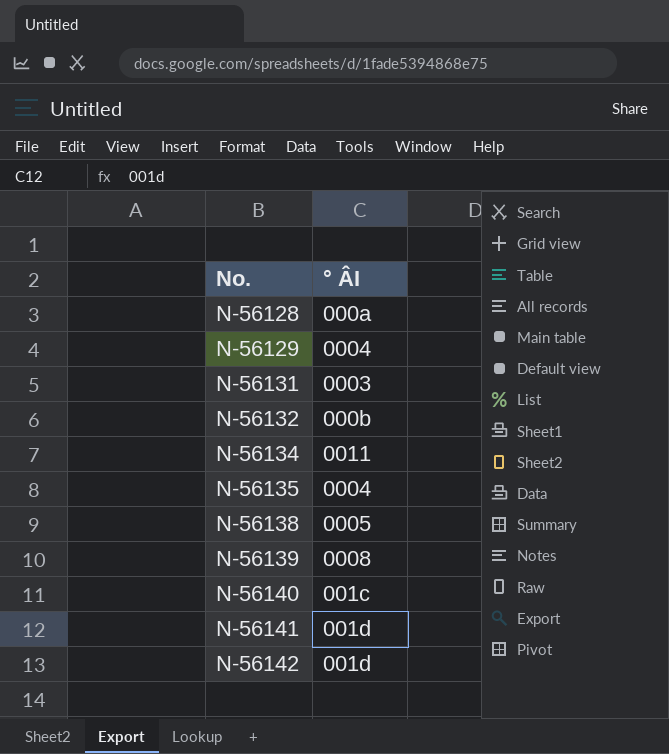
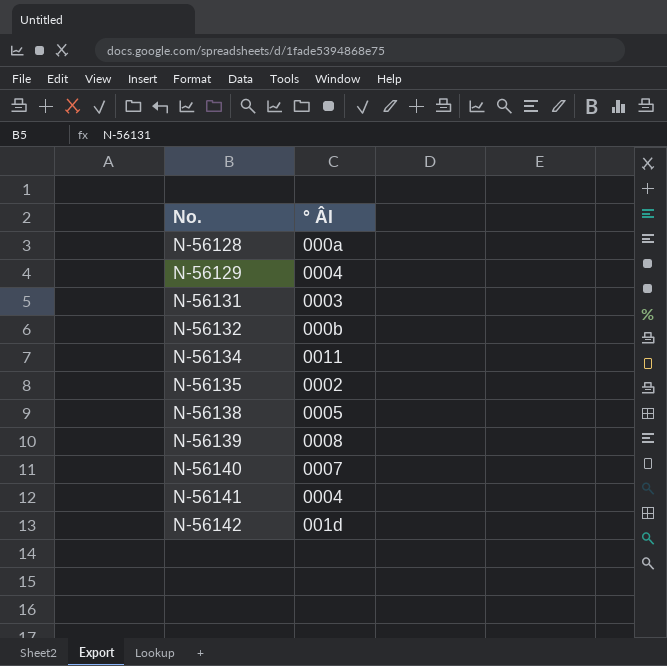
N-56135 | ° ÂI: 0004 -> 0002
N-56140 | ° ÂI: 001c -> 0007
N-56141 | ° ÂI: 001d -> 0004

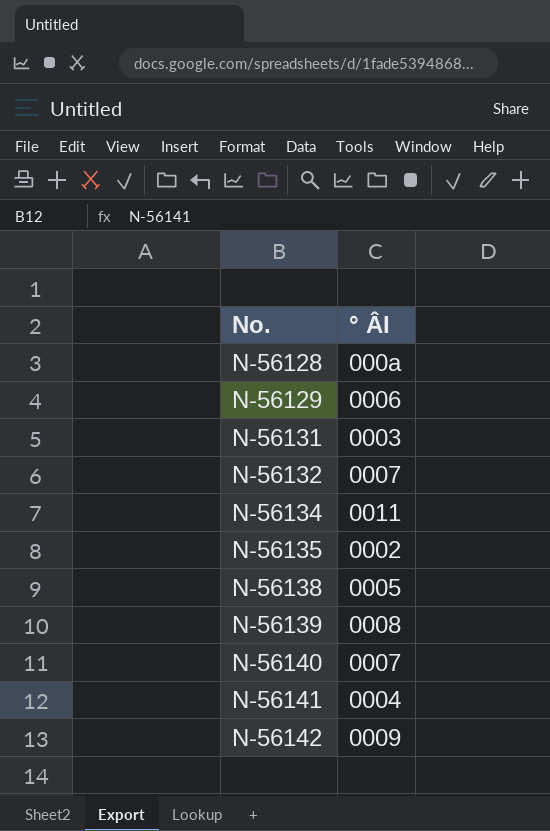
N-56129 | ° ÂI: 0004 -> 0006
N-56132 | ° ÂI: 000b -> 0007
N-56142 | ° ÂI: 001d -> 0009

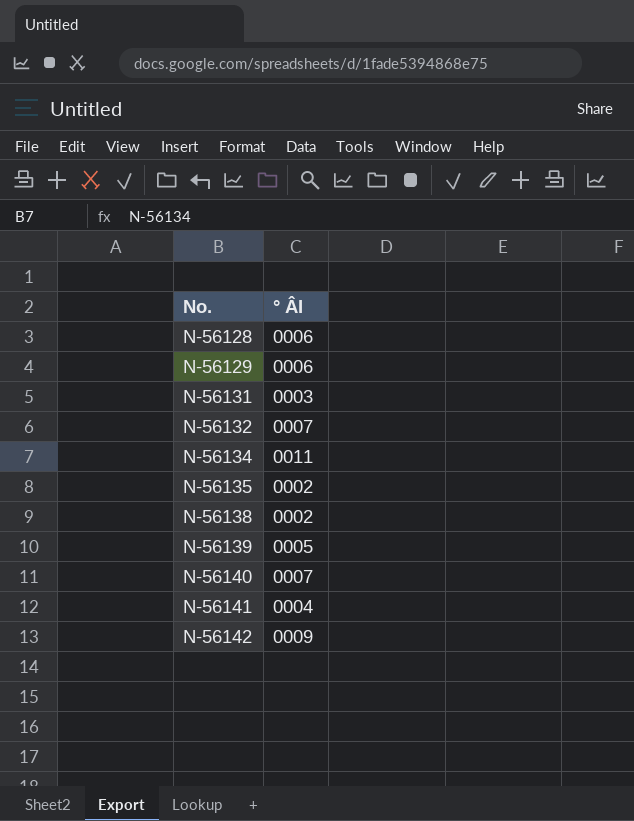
N-56128 | ° ÂI: 000a -> 0006
N-56138 | ° ÂI: 0005 -> 0002
N-56139 | ° ÂI: 0008 -> 0005

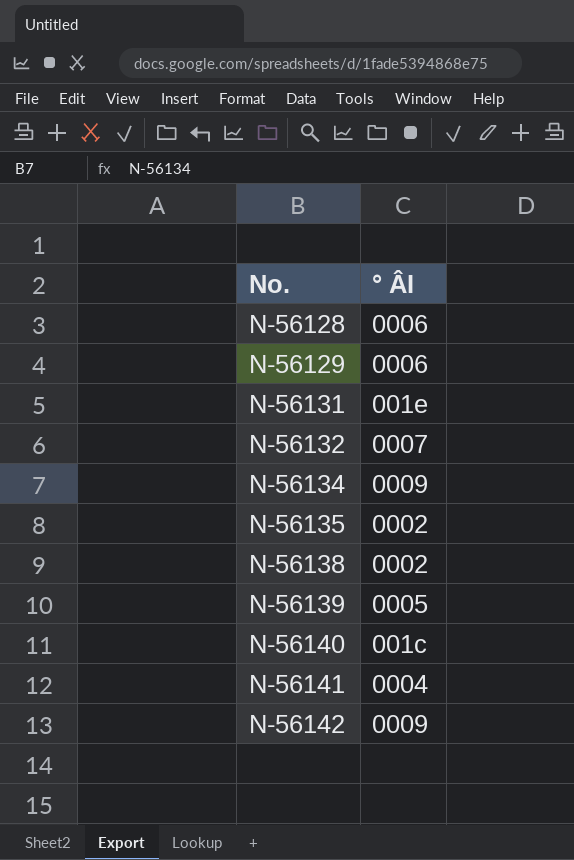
N-56131 | ° ÂI: 0003 -> 001e
N-56134 | ° ÂI: 0011 -> 0009
N-56140 | ° ÂI: 0007 -> 001c

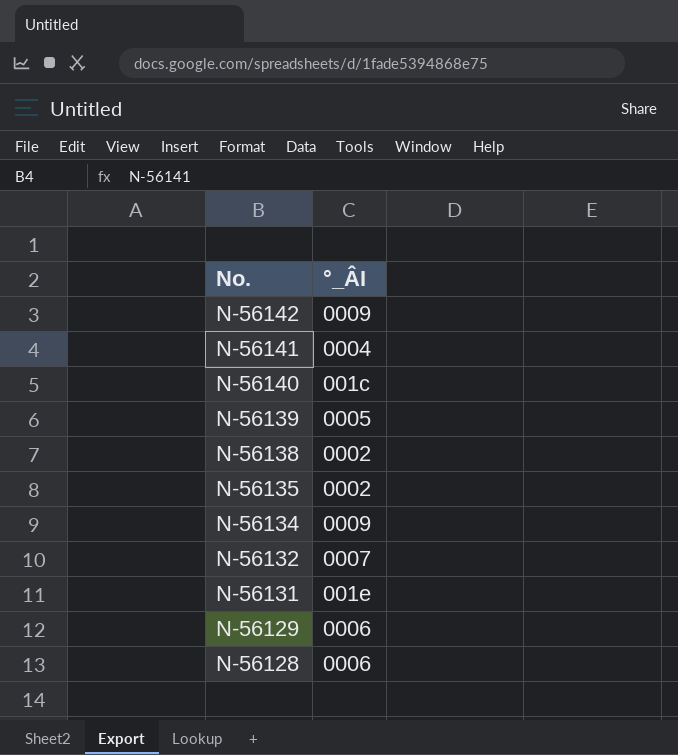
row order: No. ascending -> No. descending
column name: ° ÂI -> °_ÂI

